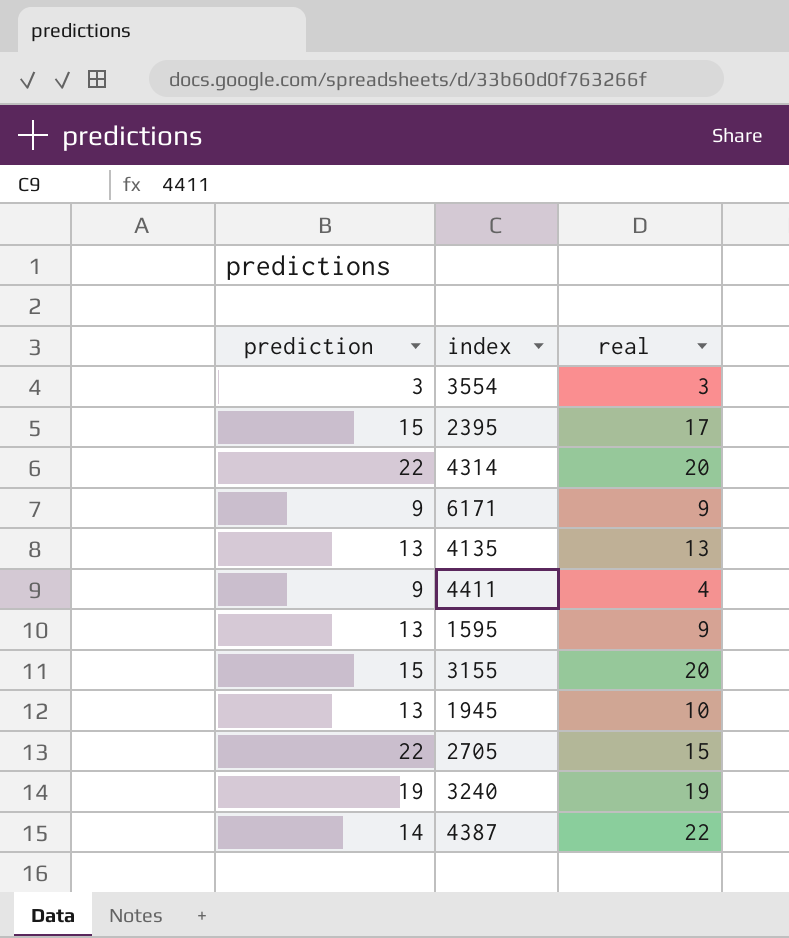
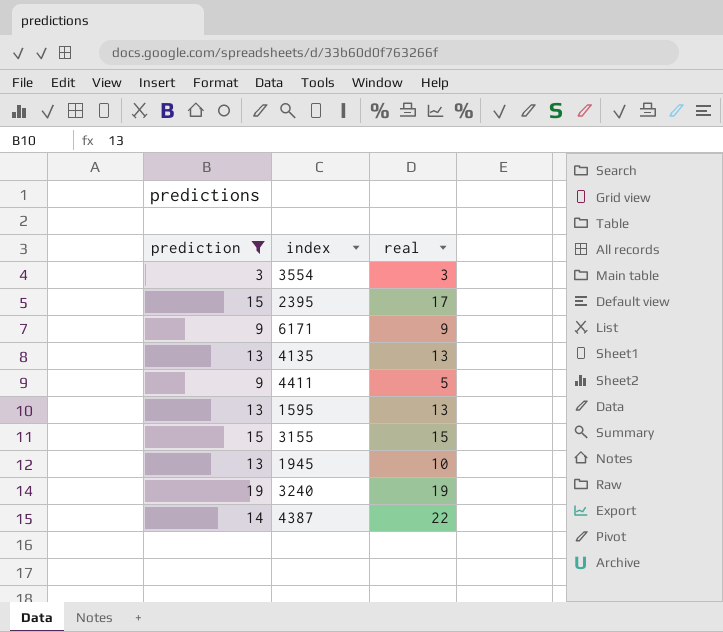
filter: none -> prediction != 22
4411 | real: 4 -> 5
1595 | real: 9 -> 13
3155 | real: 20 -> 15

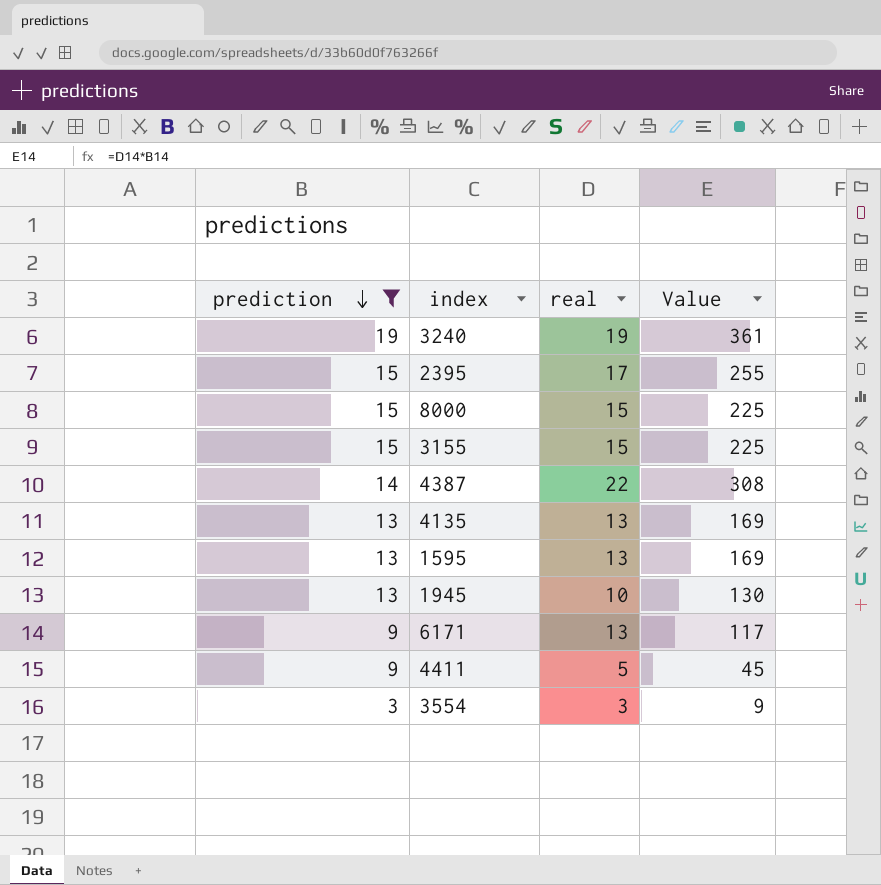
row order: none -> prediction descending
column Value | formula: none -> [prediction] * [real]
row 8000: none -> 15 | 15 | 225
6171 | real: 9 -> 13

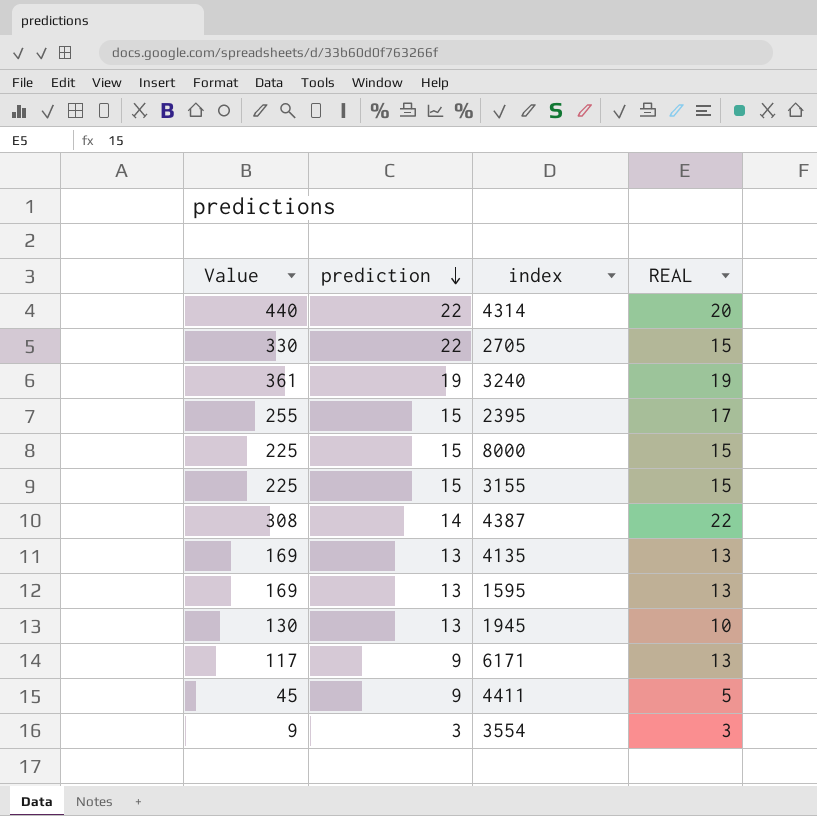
filter: prediction != 22 -> none
column Value | position: 4 -> 1
column name: real -> REAL

